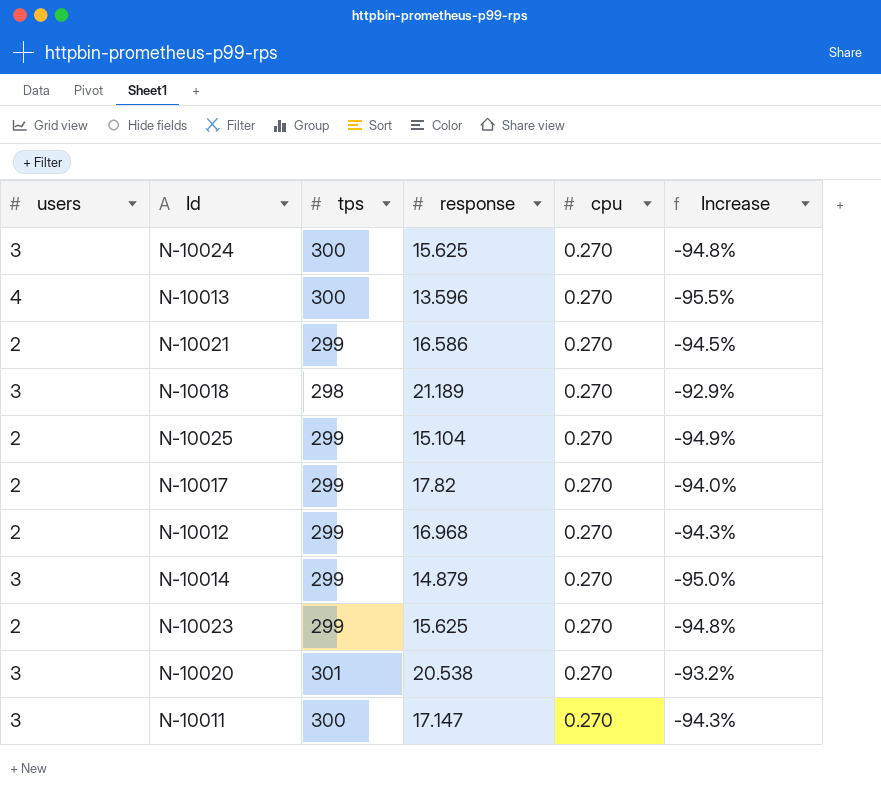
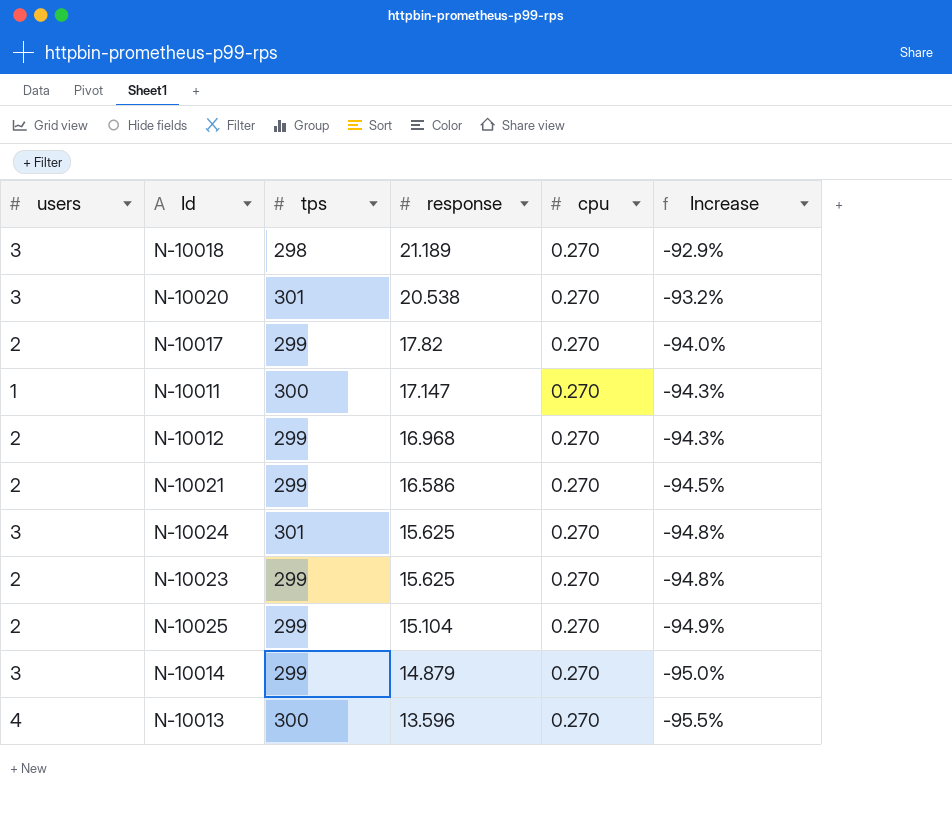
row order: none -> response descending
N-10011 | users: 3 -> 1
N-10024 | tps: 300 -> 301

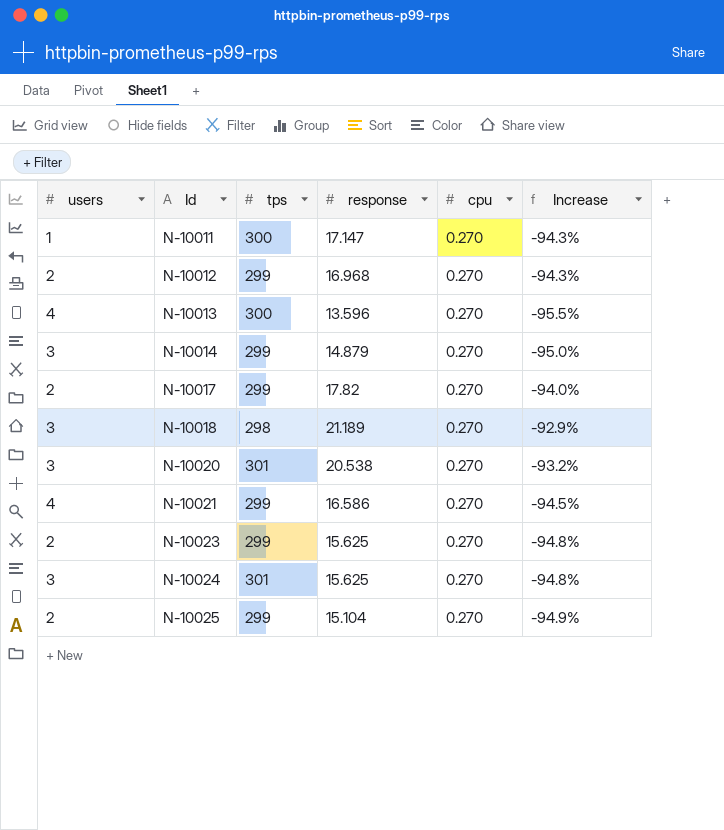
row order: response descending -> Id ascending
N-10021 | users: 2 -> 4

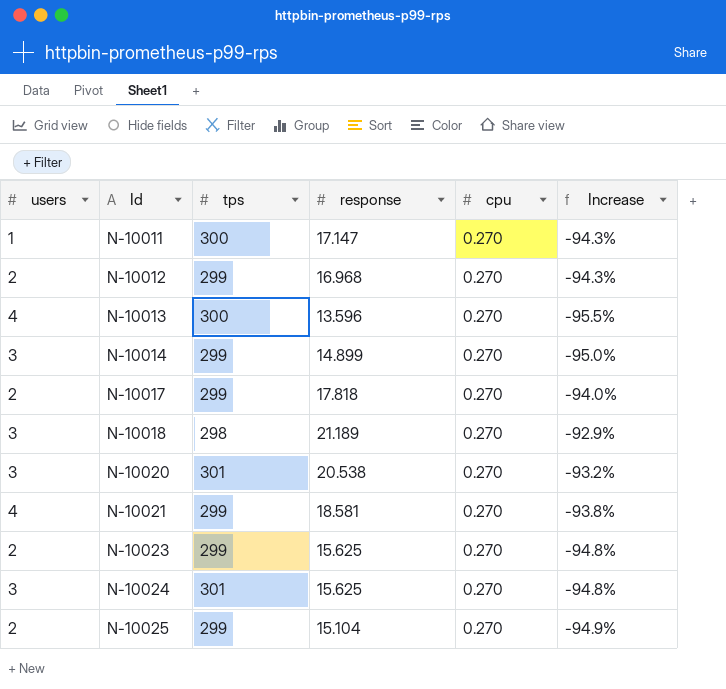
N-10014 | response: 14.879 -> 14.899
N-10017 | response: 17.82 -> 17.818
N-10021 | response: 16.586 -> 18.581
N-10021 | Increase: -94.5% -> -93.8%

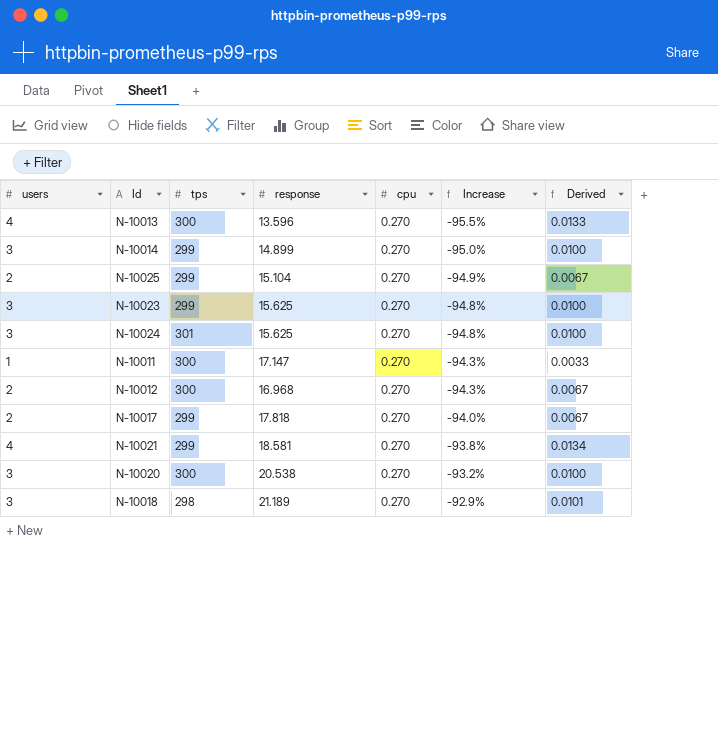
row order: Id ascending -> Increase ascending
column Derived | formula: none -> [users] / [tps]
N-10023 | users: 2 -> 3
N-10012 | tps: 299 -> 300
N-10020 | tps: 301 -> 300

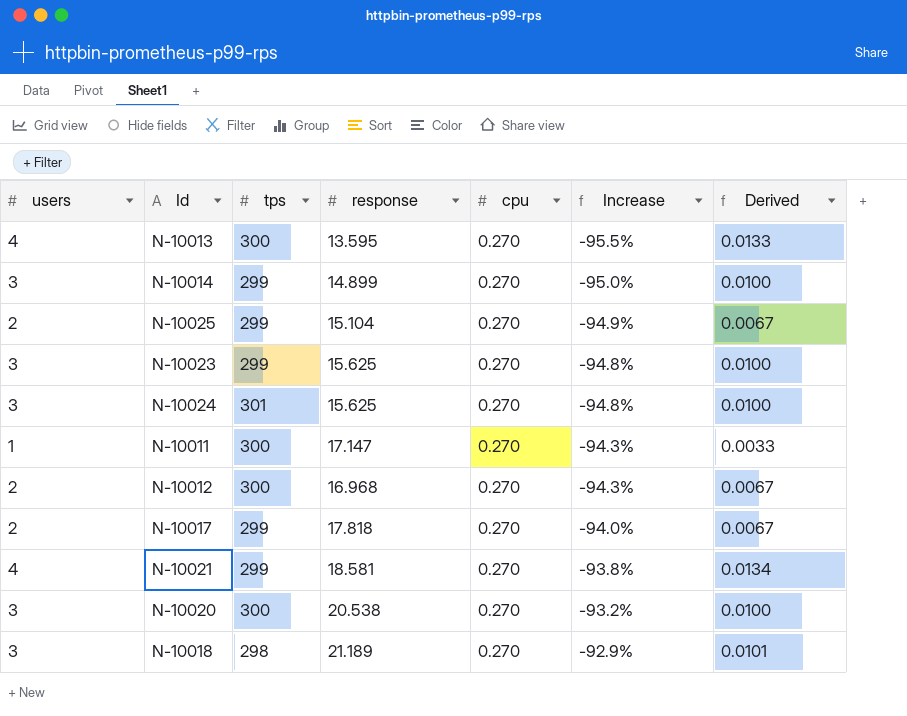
N-10013 | response: 13.596 -> 13.595

